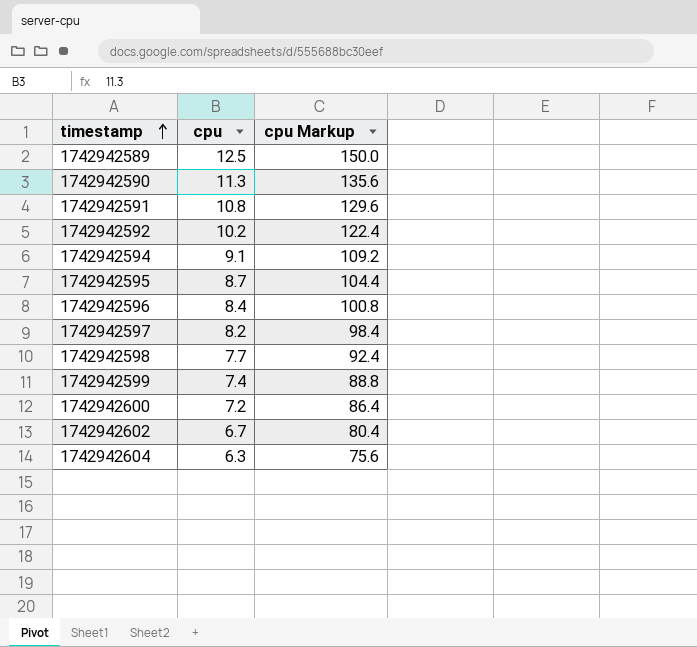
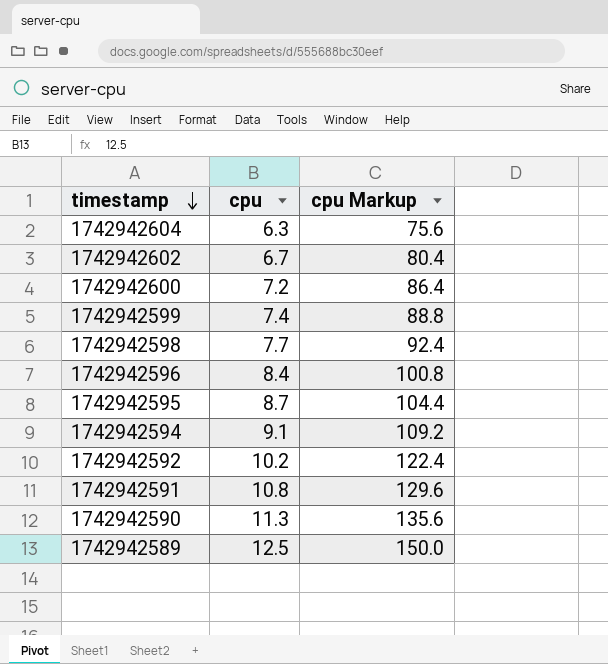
row order: timestamp ascending -> timestamp descending
row 1742942597: 8.2 | 98.4 -> none

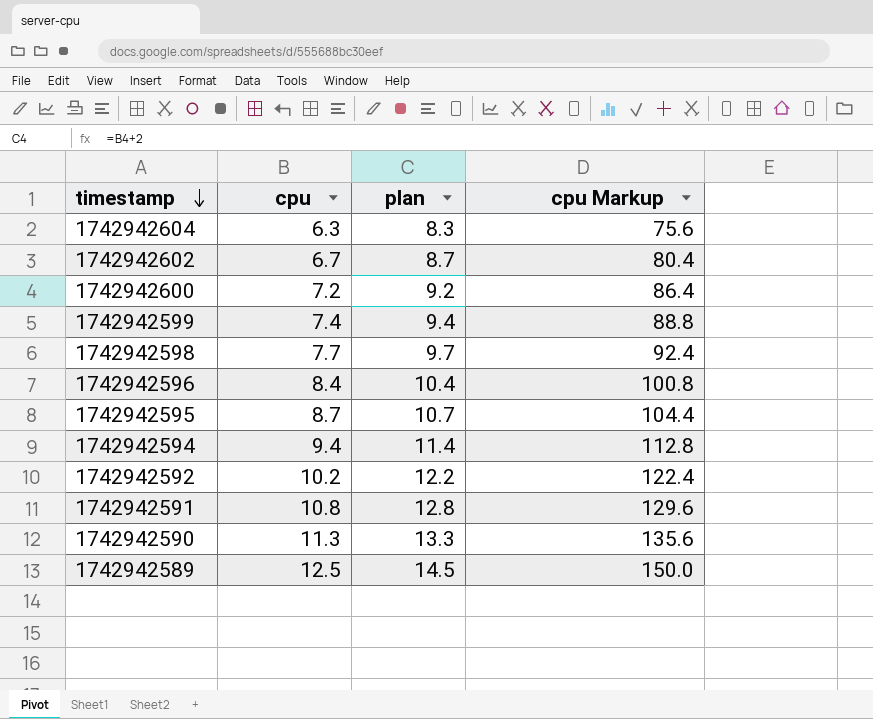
column plan | formula: none -> [cpu] + 2
1742942594 | cpu: 9.1 -> 9.4
1742942594 | cpu Markup: 109.2 -> 112.8

